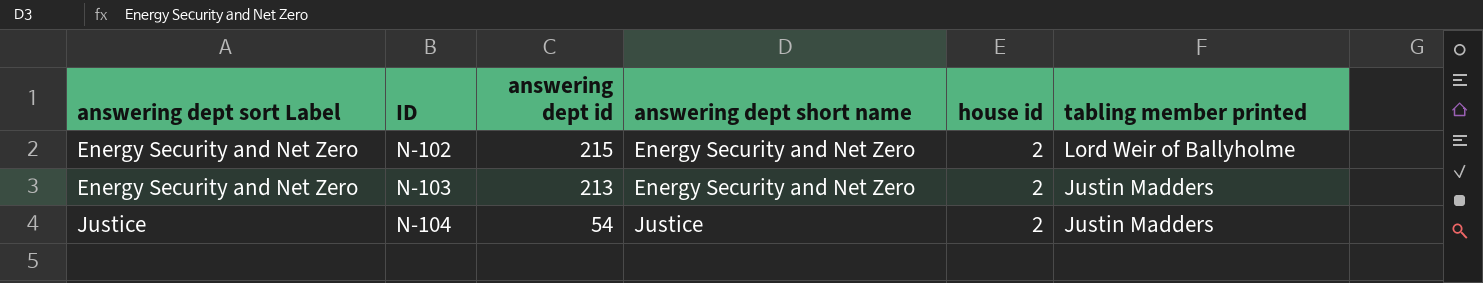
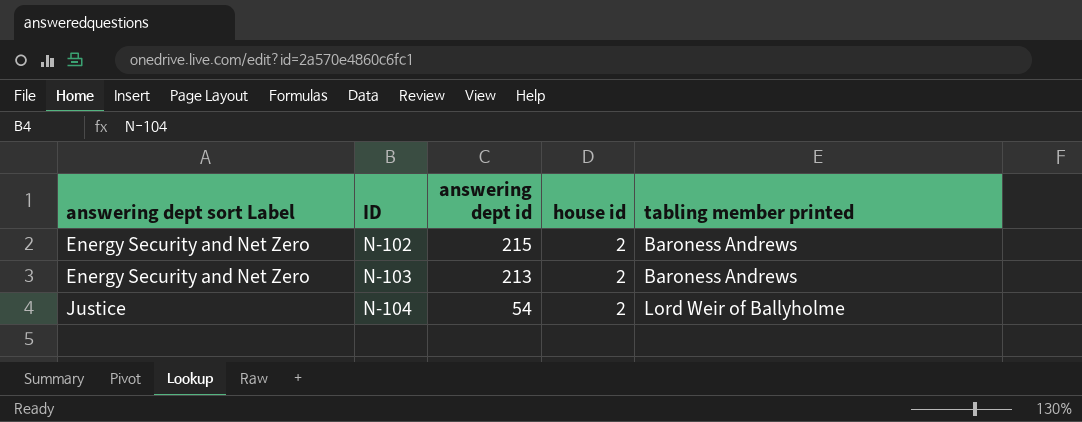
column answering dept short name | position: 4 -> none
N-102 | tabling member printed: Lord Weir of Ballyholme -> Baroness Andrews
N-103 | tabling member printed: Justin Madders -> Baroness Andrews
N-104 | tabling member printed: Justin Madders -> Lord Weir of Ballyholme

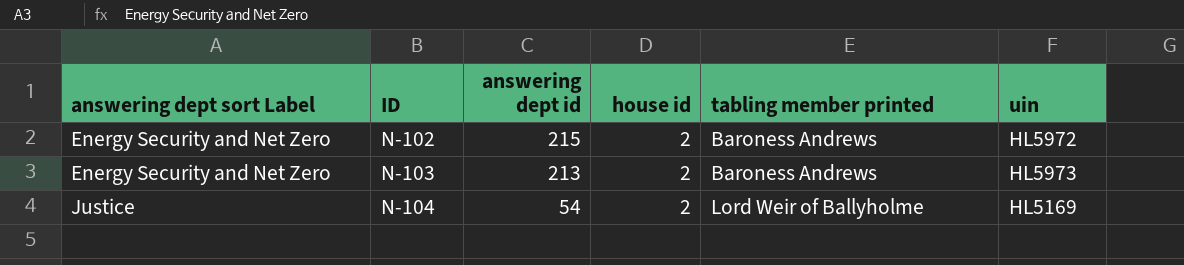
column uin | position: none -> 6

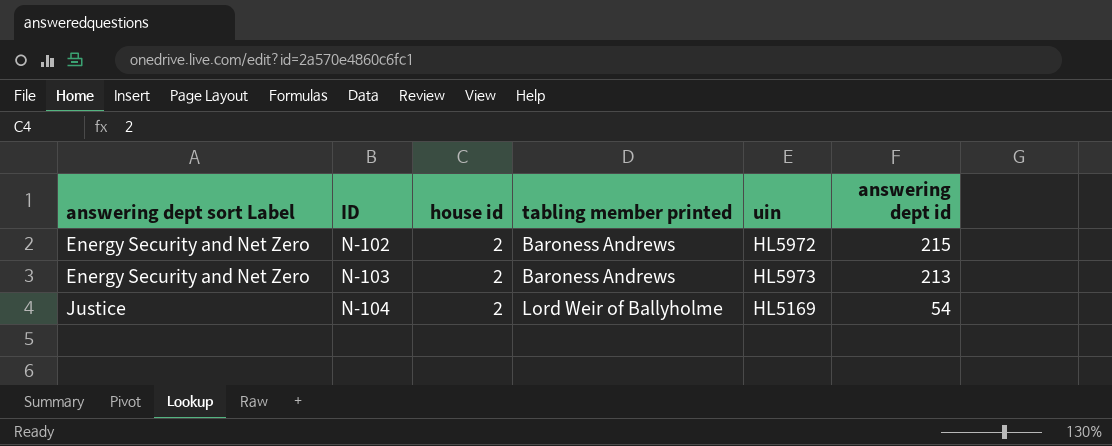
column answering dept id | position: 3 -> 6

